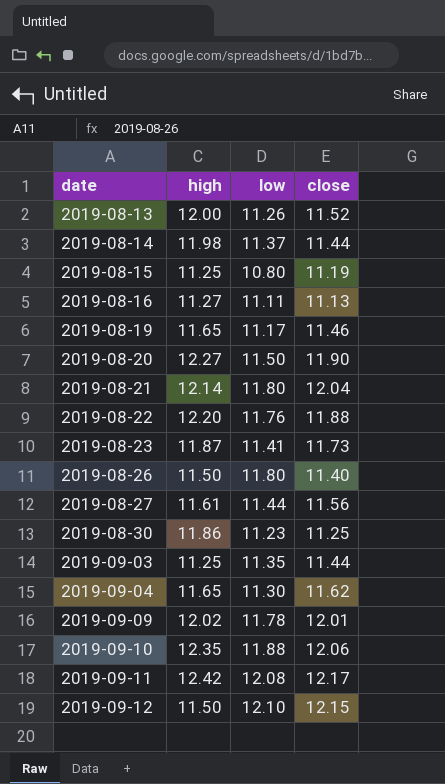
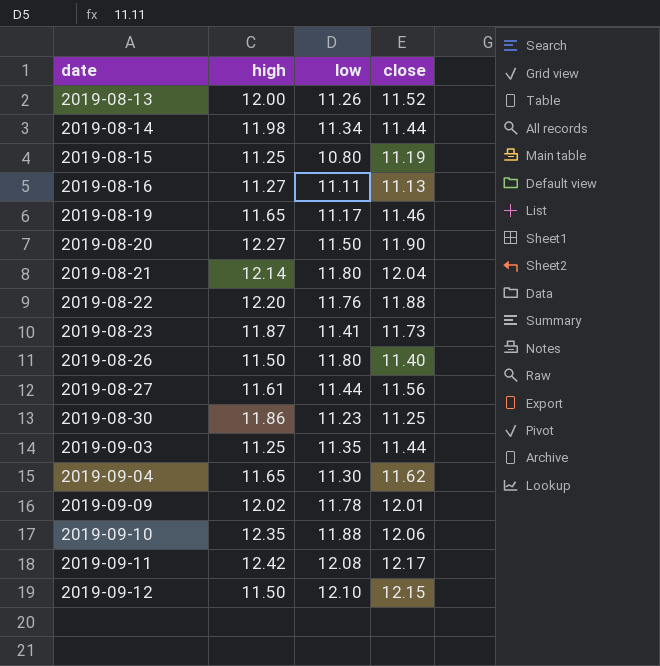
2019-08-14 | low: 11.37 -> 11.34

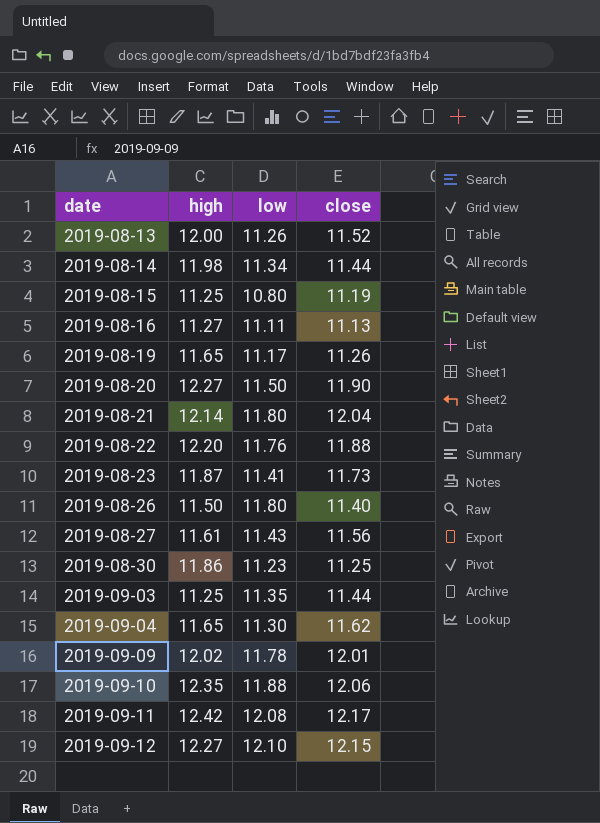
2019-08-19 | close: 11.46 -> 11.26
2019-08-27 | low: 11.44 -> 11.43
2019-09-12 | high: 11.50 -> 12.27

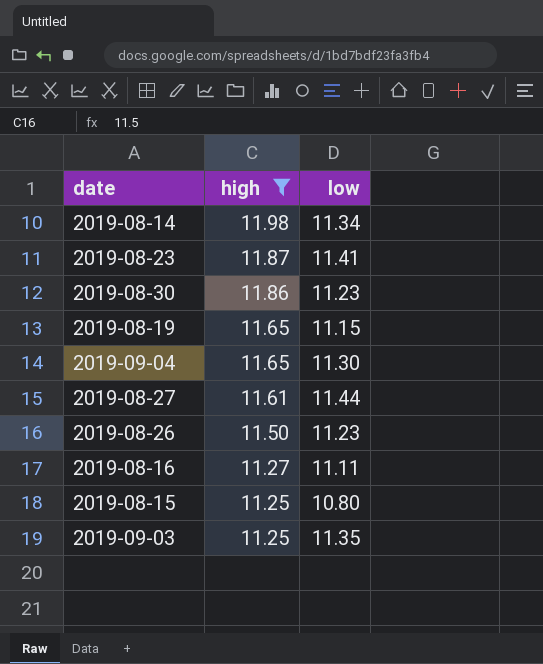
filter: none -> high <= 11.98
row order: date ascending -> high descending
column close | position: 4 -> none
2019-08-19 | low: 11.17 -> 11.15
2019-08-27 | low: 11.43 -> 11.44
2019-08-26 | low: 11.80 -> 11.23

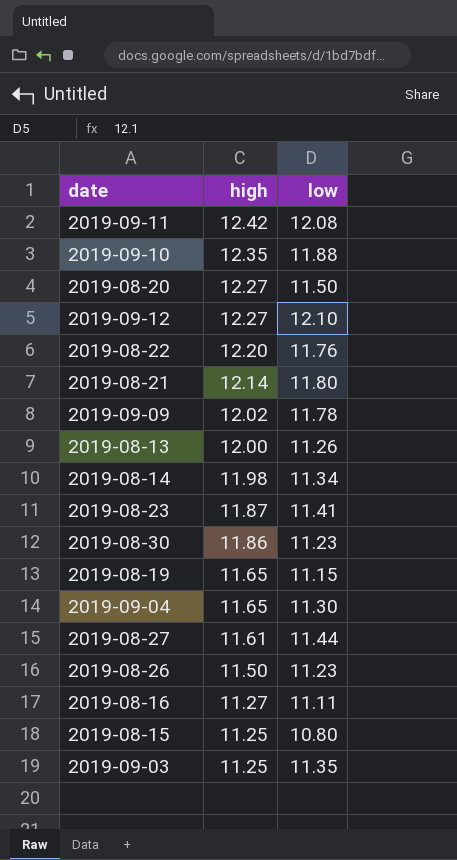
filter: high <= 11.98 -> none

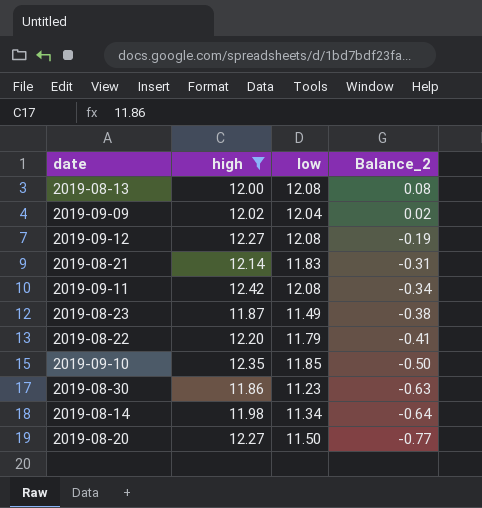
filter: none -> high >= 11.86
row order: high descending -> Balance_2 descending
column Balance_2 | formula: none -> [low] - [high]
2019-08-13 | low: 11.26 -> 12.08
2019-09-09 | low: 11.78 -> 12.04
2019-09-12 | low: 12.10 -> 12.08
2019-08-21 | low: 11.80 -> 11.83
2019-08-23 | low: 11.41 -> 11.49
2019-08-22 | low: 11.76 -> 11.79
2019-09-10 | low: 11.88 -> 11.85

